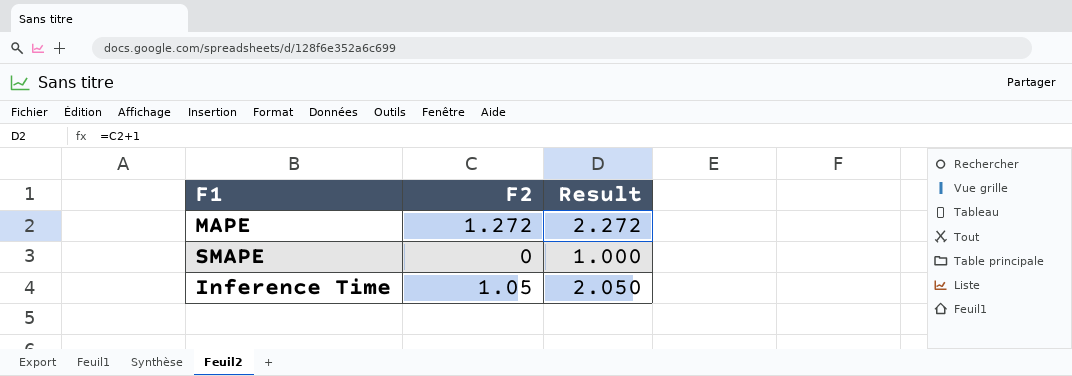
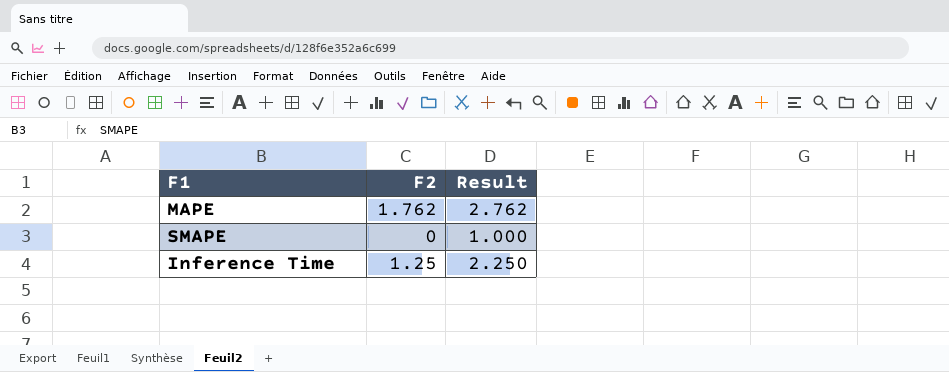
MAPE | F2: 1.272 -> 1.762
MAPE | Result: 2.272 -> 2.762
Inference Time | F2: 1.05 -> 1.25
Inference Time | Result: 2.050 -> 2.250

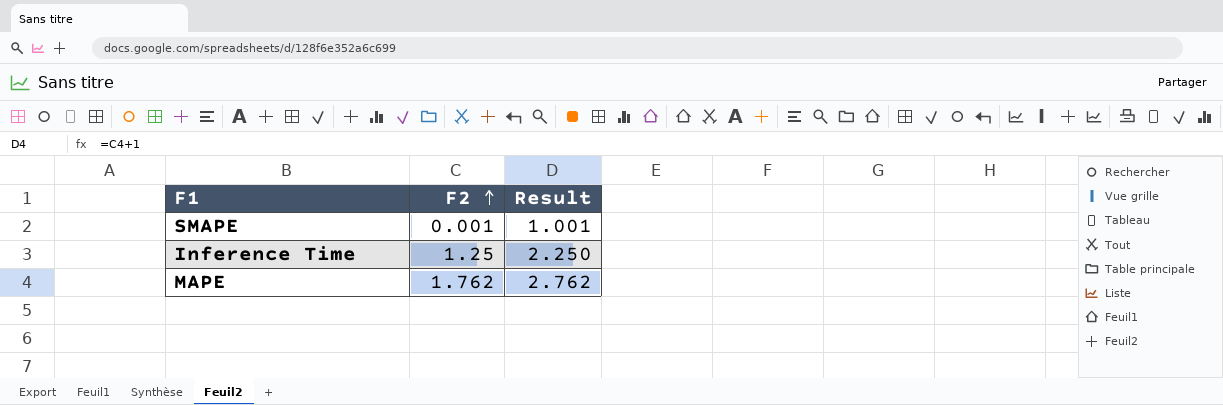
row order: none -> F2 ascending
SMAPE | F2: 0 -> 0.001
SMAPE | Result: 1.000 -> 1.001

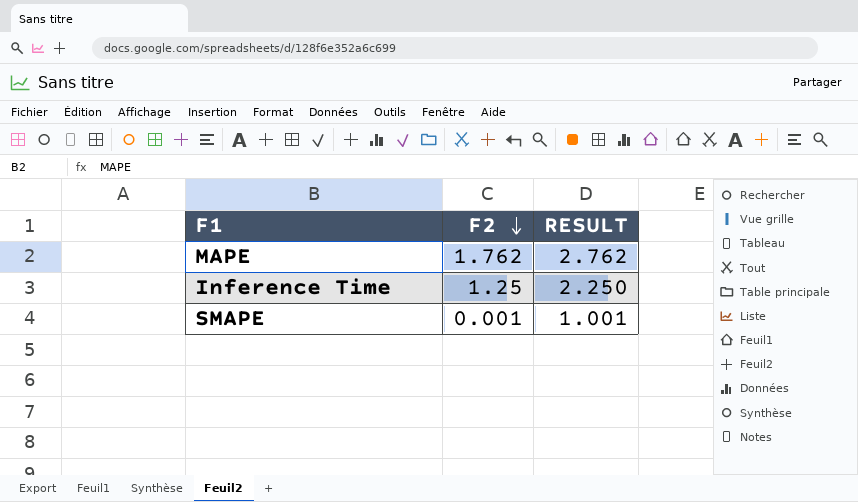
row order: F2 ascending -> F2 descending
column name: Result -> RESULT

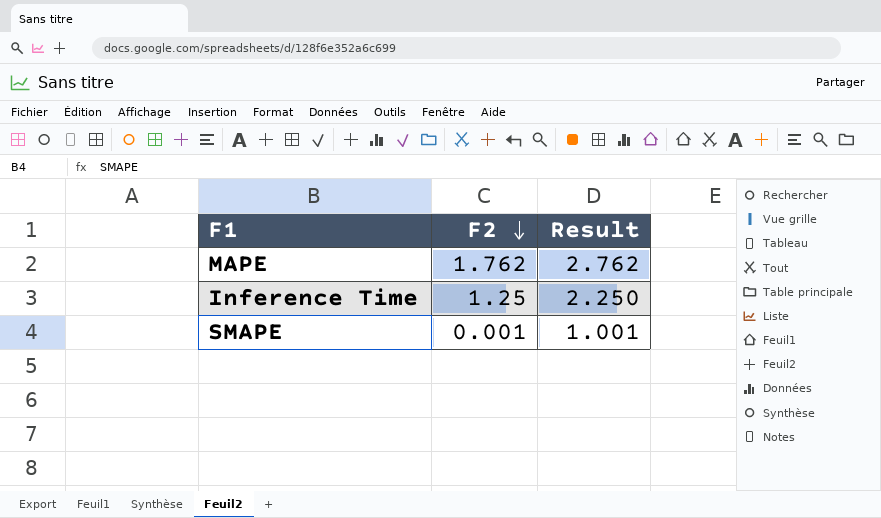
column name: RESULT -> Result

